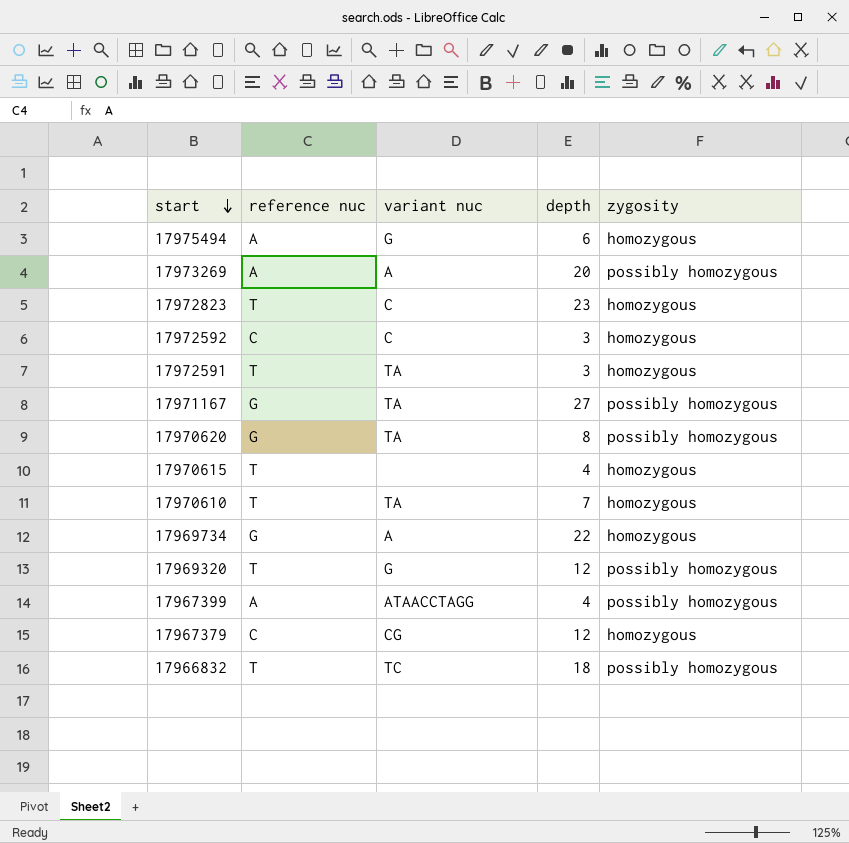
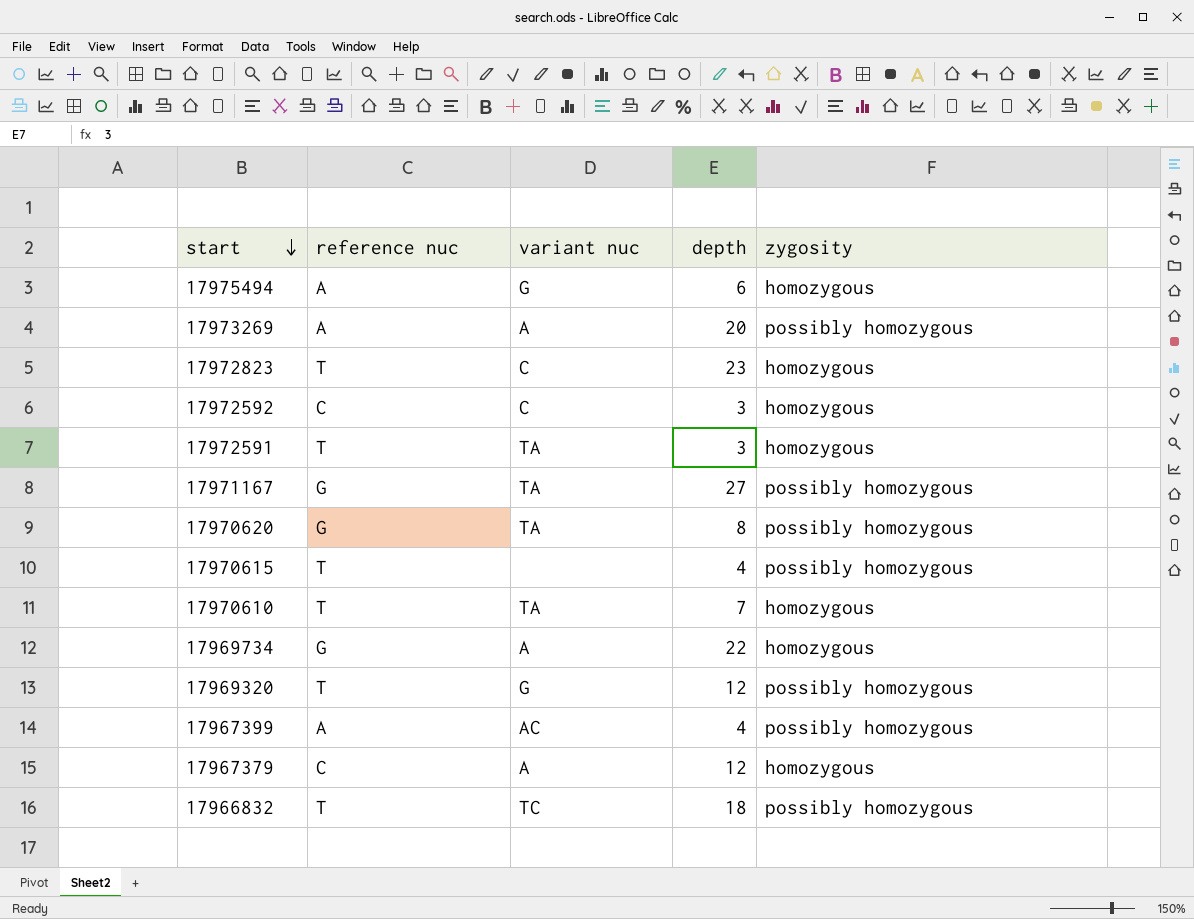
17970615 | zygosity: homozygous -> possibly homozygous
17967399 | variant nuc: ATAACCTAGG -> AC
17967379 | variant nuc: CG -> A

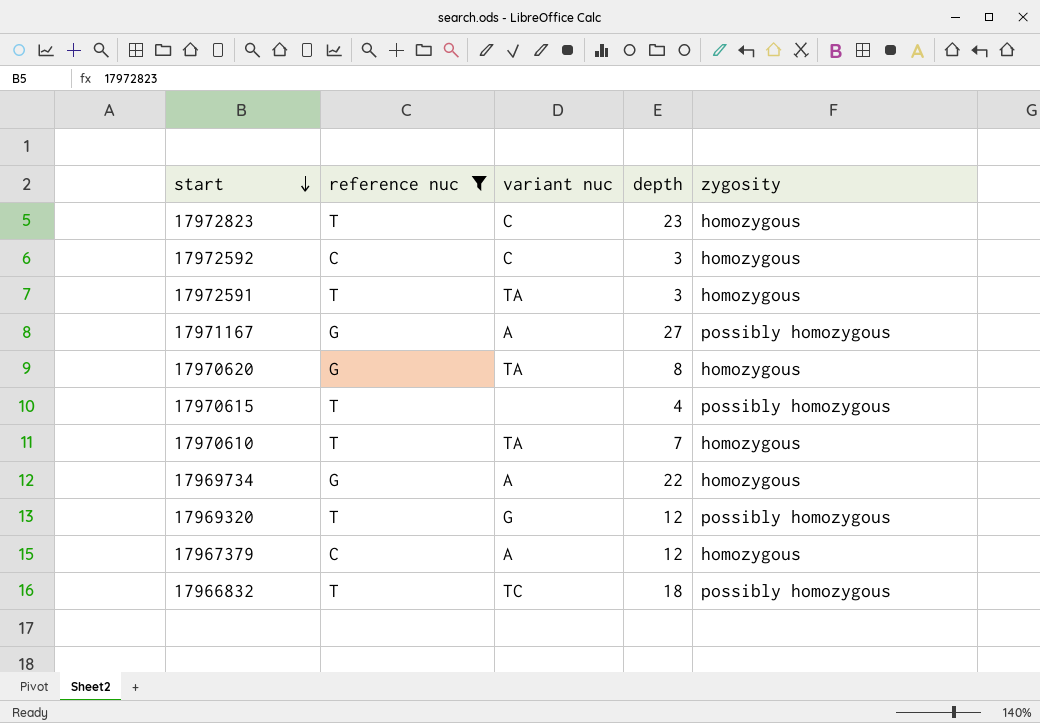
filter: none -> reference nuc != A
17971167 | variant nuc: TA -> A
17970620 | zygosity: possibly homozygous -> homozygous

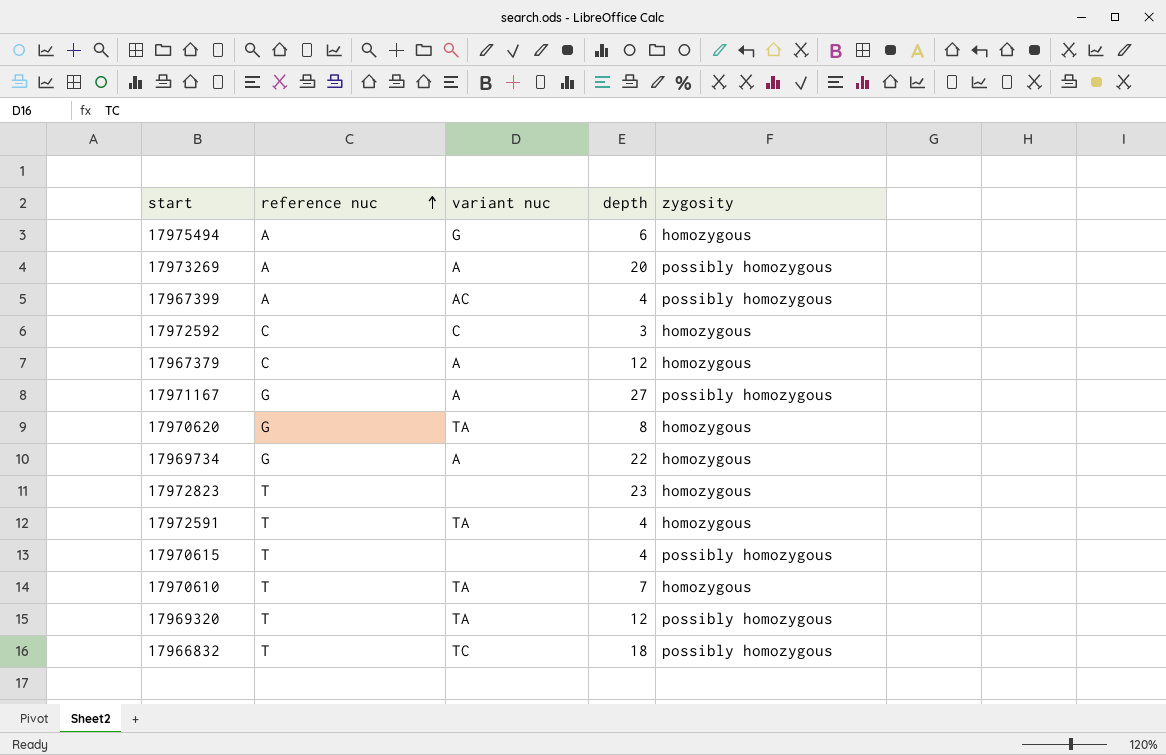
filter: reference nuc != A -> none
row order: start descending -> reference nuc ascending
17972823 | variant nuc: C -> none
17972591 | depth: 3 -> 4
17969320 | variant nuc: G -> TA

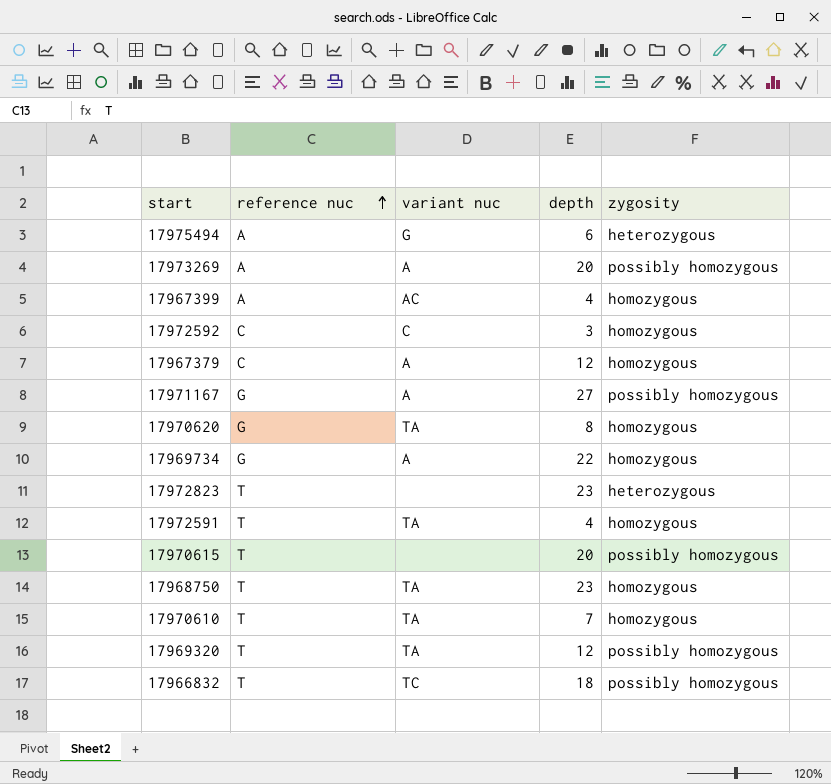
17975494 | zygosity: homozygous -> heterozygous
17967399 | zygosity: possibly homozygous -> homozygous
17972823 | zygosity: homozygous -> heterozygous
17970615 | depth: 4 -> 20
row 17968750: none -> T | TA | 23 | homozygous

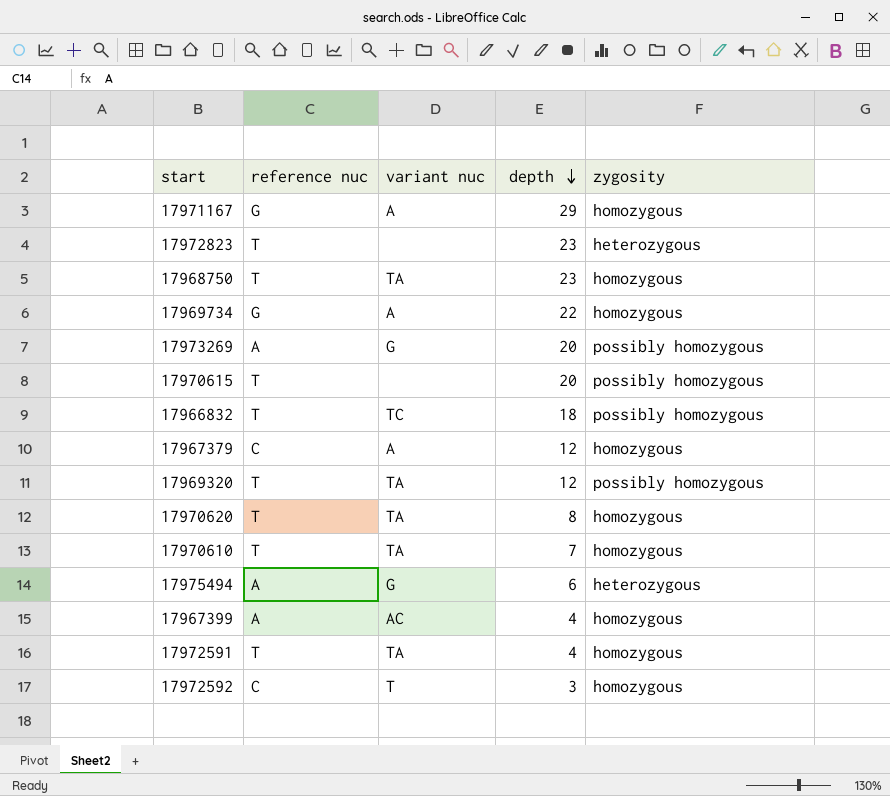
row order: reference nuc ascending -> depth descending
17971167 | depth: 27 -> 29
17971167 | zygosity: possibly homozygous -> homozygous
17973269 | variant nuc: A -> G
17970620 | reference nuc: G -> T
17972592 | variant nuc: C -> T

